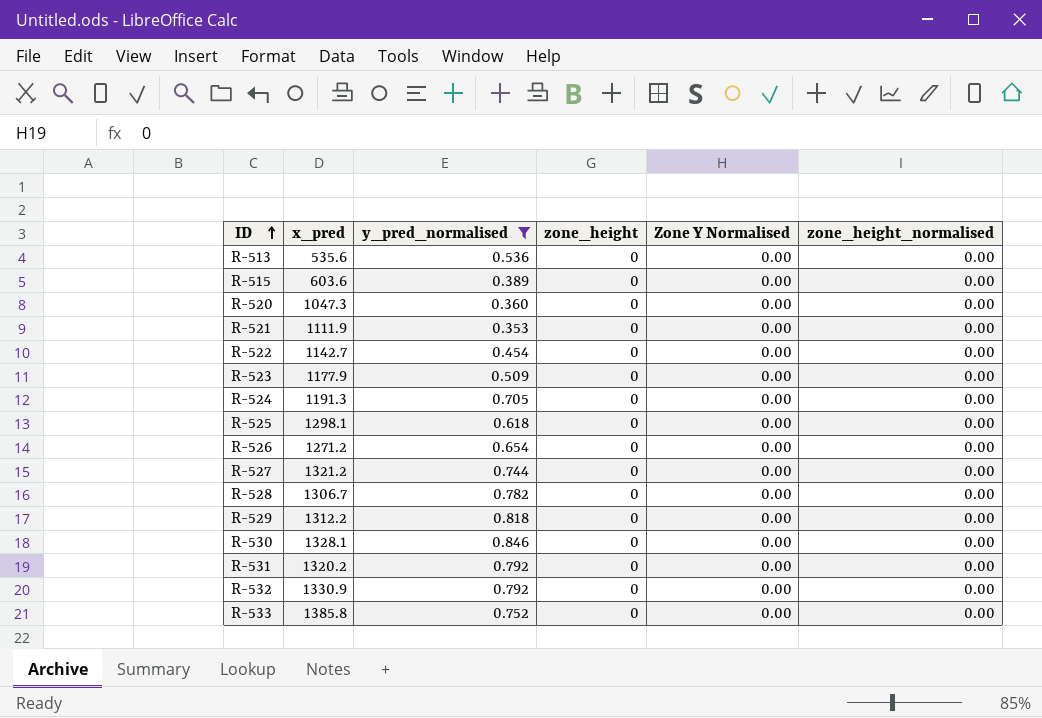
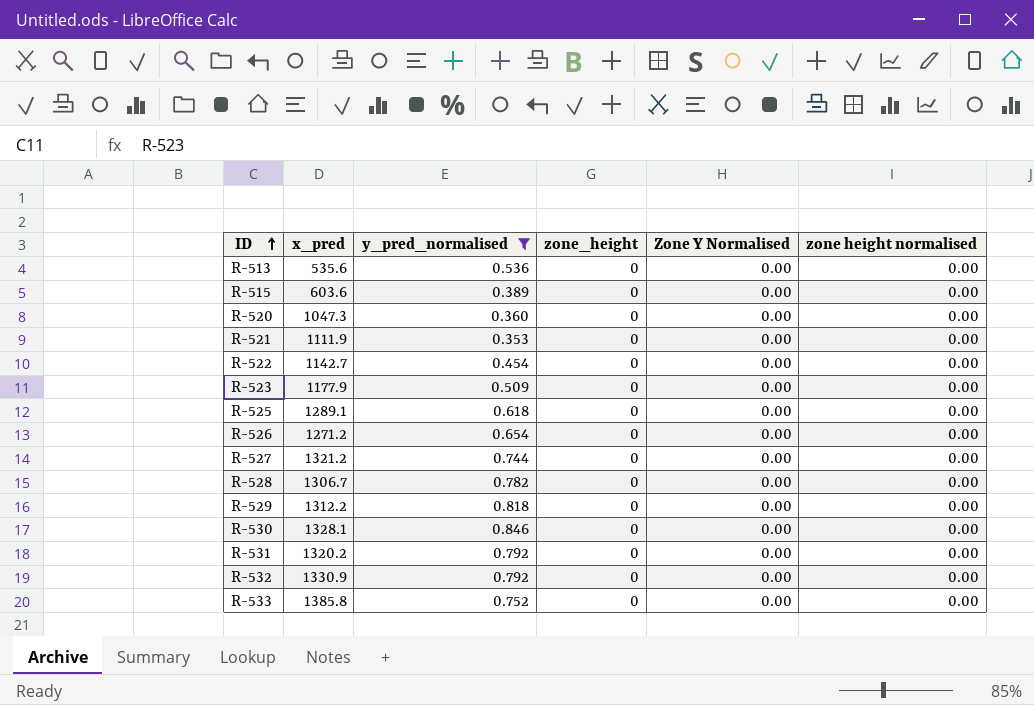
column name: zone_height_normalised -> zone height normalised
row R-524: 1191.3 | 0.705 | 0 | 0.00 | 0.00 -> none
R-525 | x_pred: 1298.1 -> 1289.1

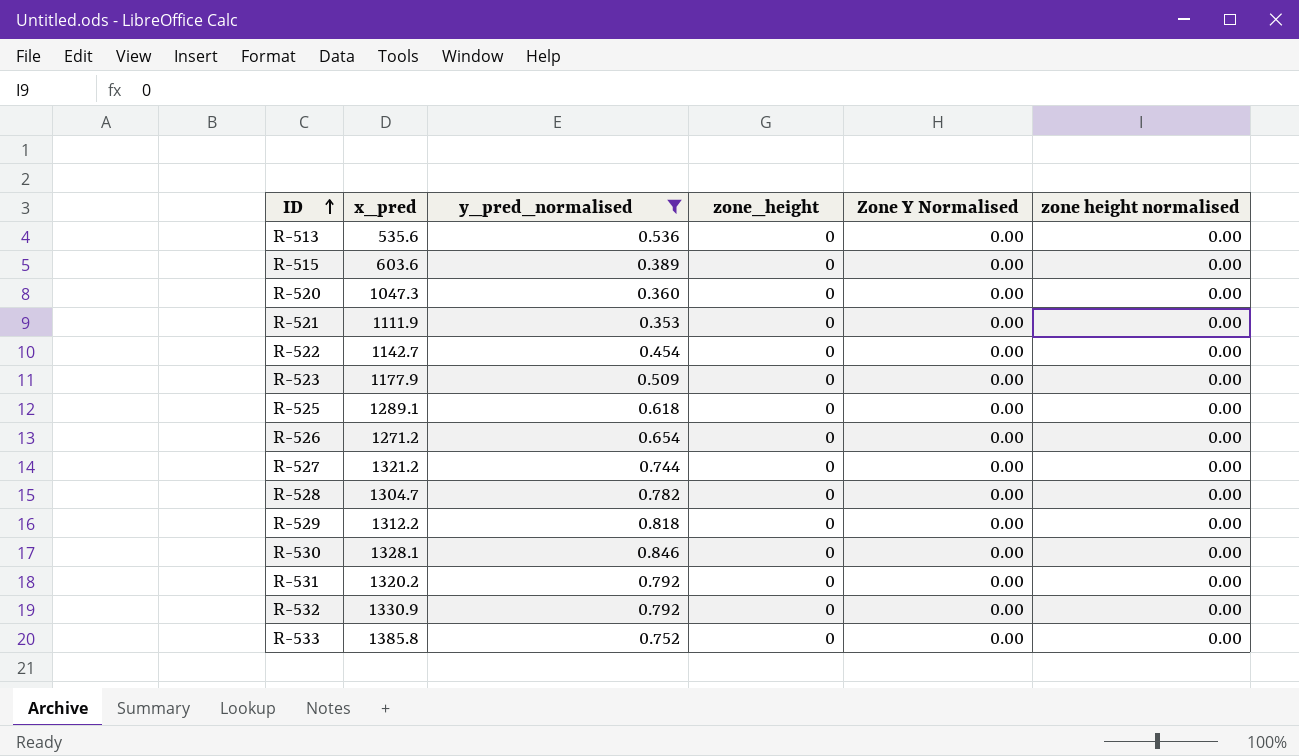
R-528 | x_pred: 1306.7 -> 1304.7

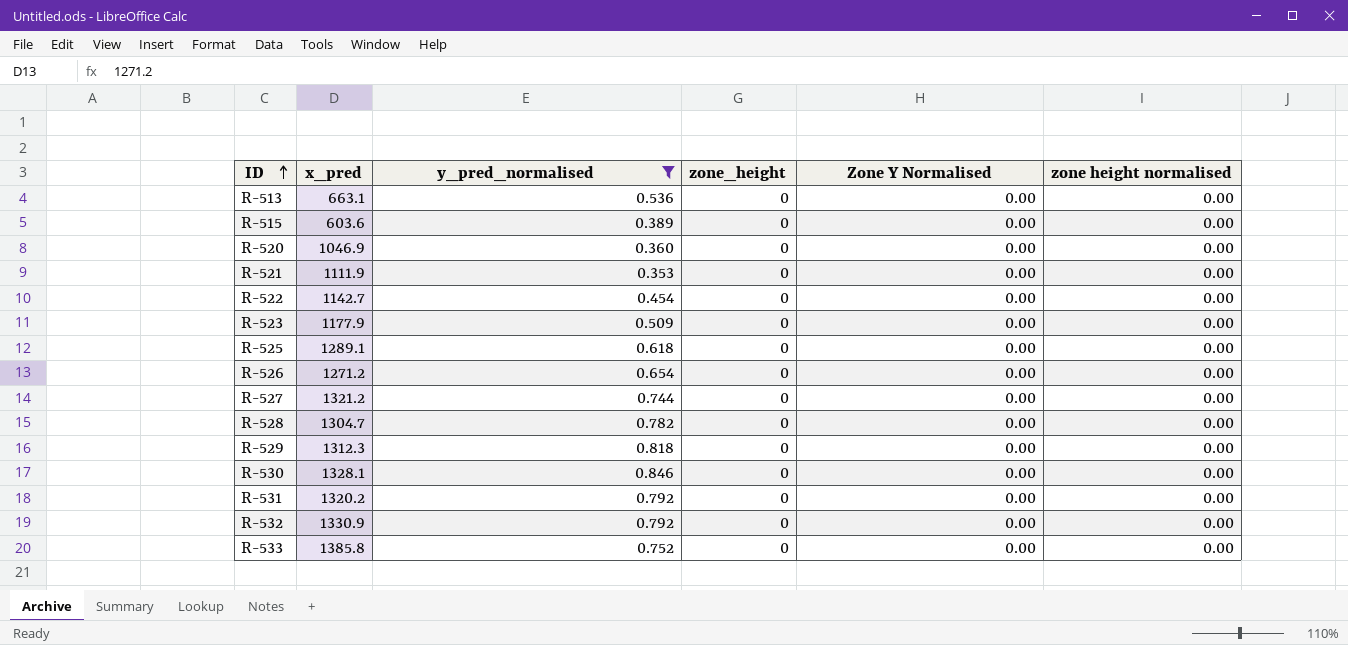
R-513 | x_pred: 535.6 -> 663.1
R-520 | x_pred: 1047.3 -> 1046.9
R-529 | x_pred: 1312.2 -> 1312.3

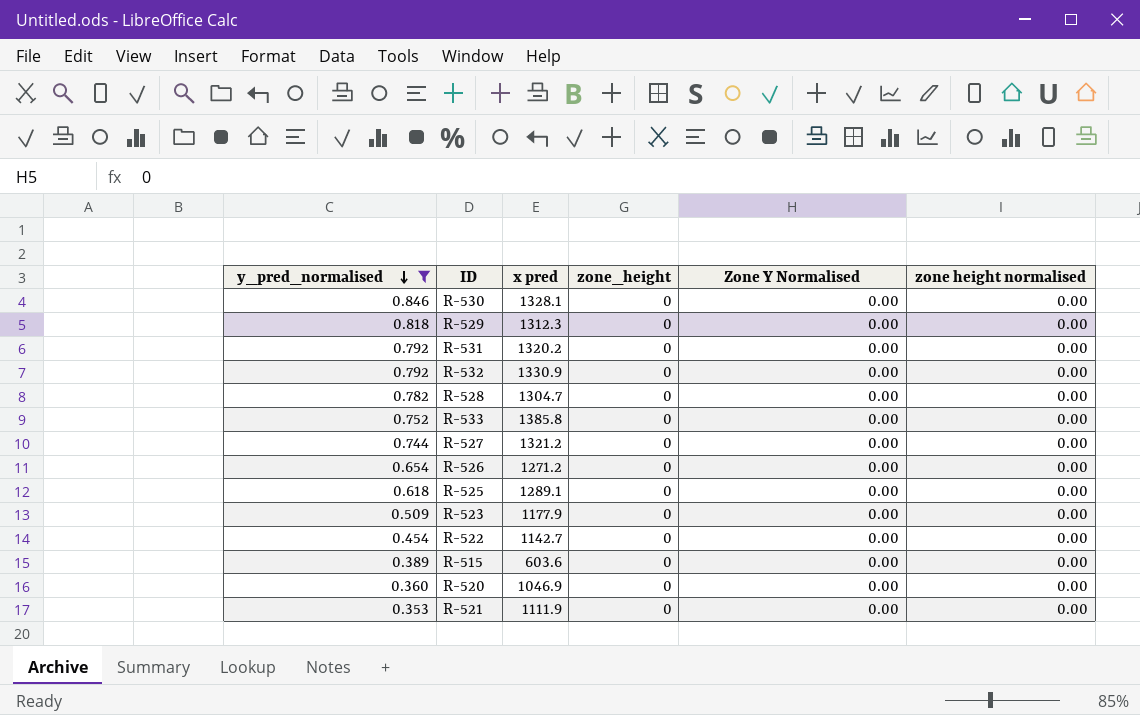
row order: ID ascending -> y_pred_normalised descending
column y_pred_normalised | position: 3 -> 1
column name: x_pred -> x pred
row R-513: 663.1 | 0.536 | 0 | 0.00 | 0.00 -> none

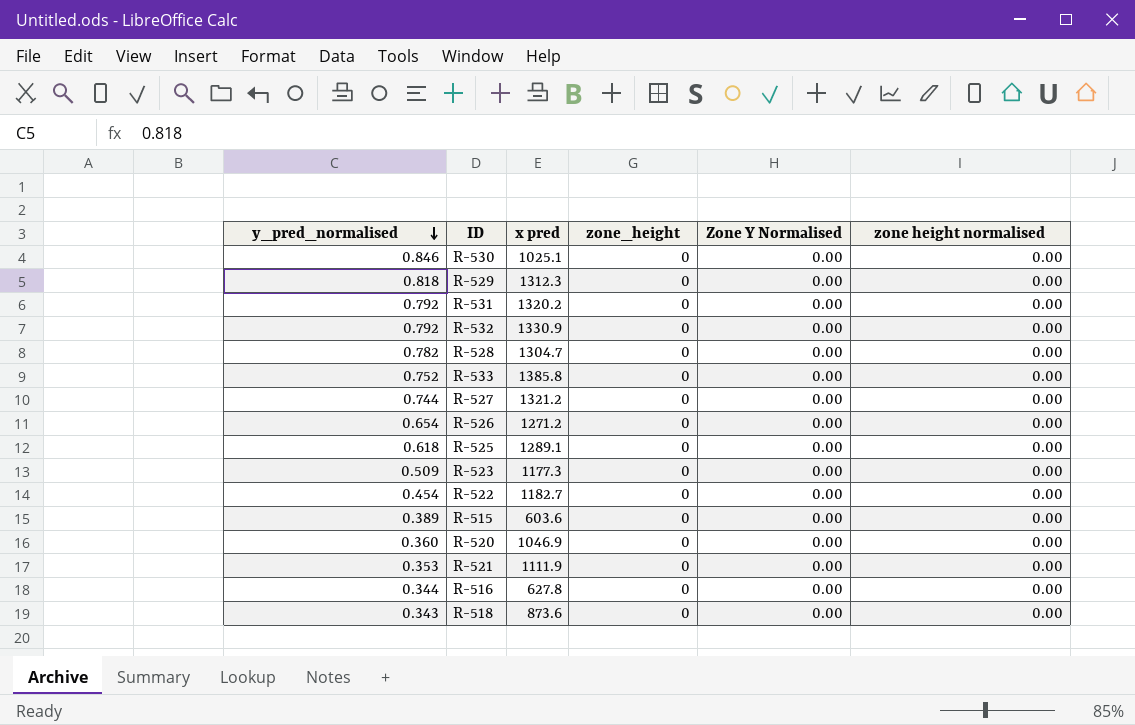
filter: y_pred_normalised >= 0.353 -> none
R-530 | x pred: 1328.1 -> 1025.1
R-523 | x pred: 1177.9 -> 1177.3
R-522 | x pred: 1142.7 -> 1182.7

